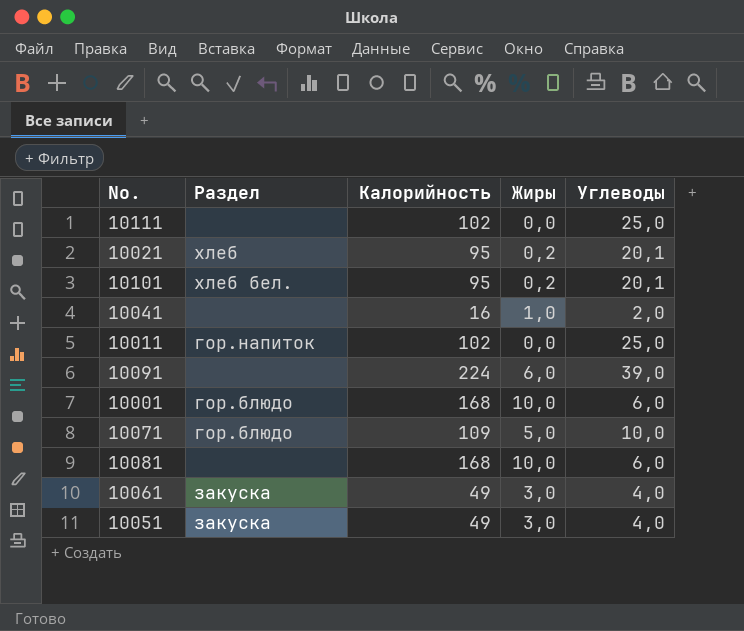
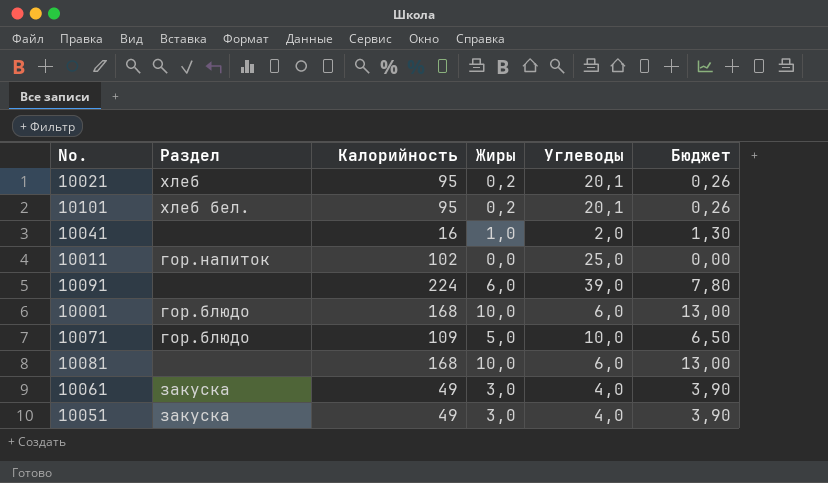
column Бюджет | formula: none -> [Жиры] * 1,3
row 10111: none | 102 | 0,0 | 25,0 -> none

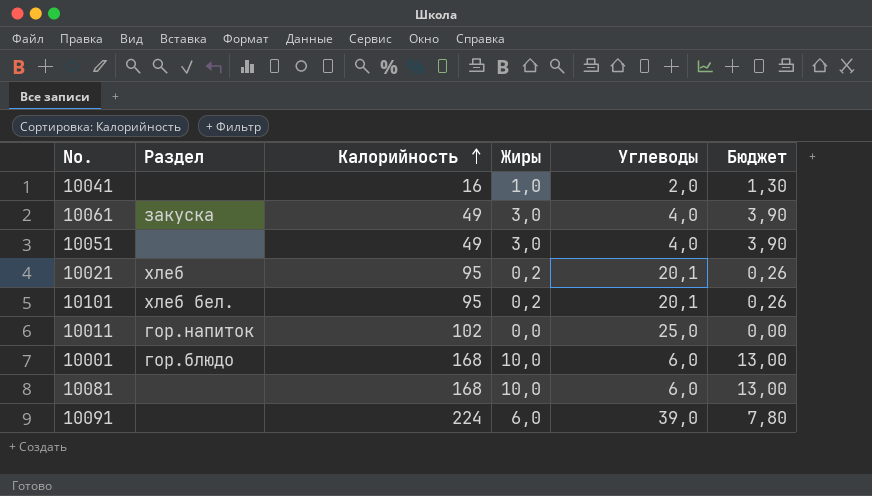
row order: none -> Калорийность ascending
row 10071: гор.блюдо | 109 | 5,0 | 10,0 | 6,50 -> none
10051 | Раздел: закуска -> none

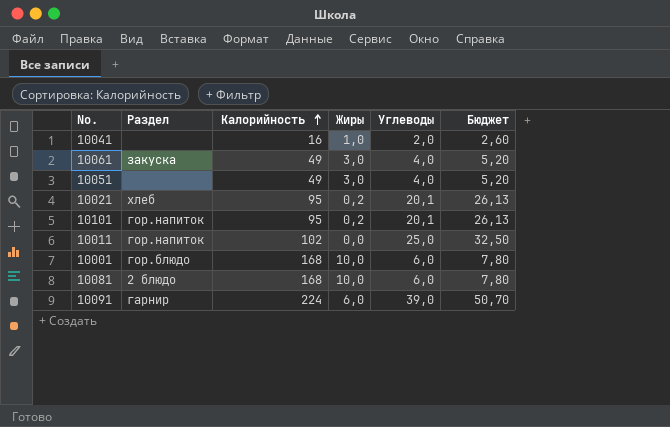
column Бюджет | formula: [Жиры] * 1,3 -> [Углеводы] * 1,3
10101 | Раздел: хлеб бел. -> гор.напиток
10081 | Раздел: none -> 2 блюдо
10091 | Раздел: none -> гарнир

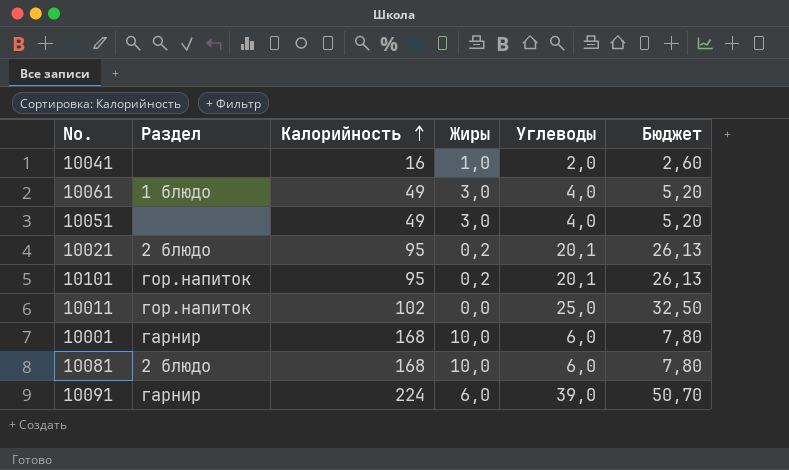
10061 | Раздел: закуска -> 1 блюдо
10021 | Раздел: хлеб -> 2 блюдо
10001 | Раздел: гор.блюдо -> гарнир

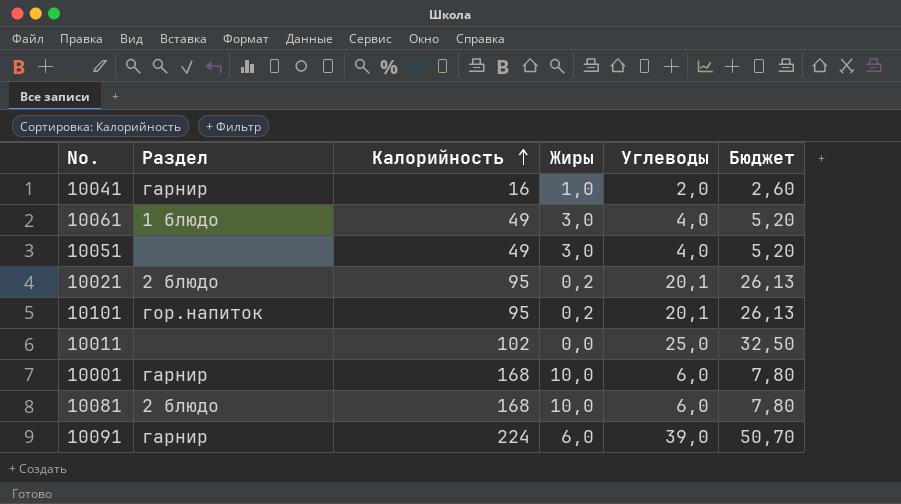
10041 | Раздел: none -> гарнир
10011 | Раздел: гор.напиток -> none

